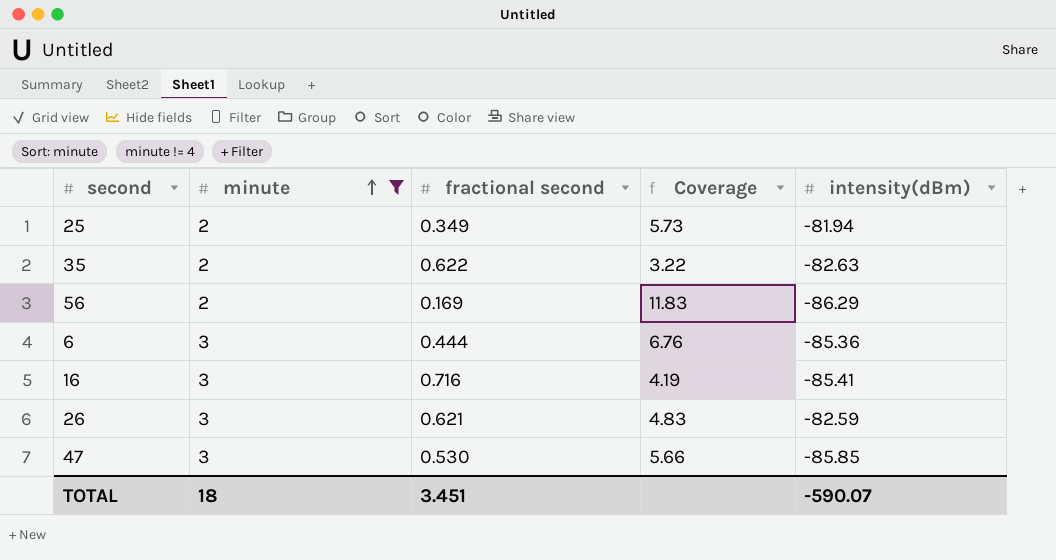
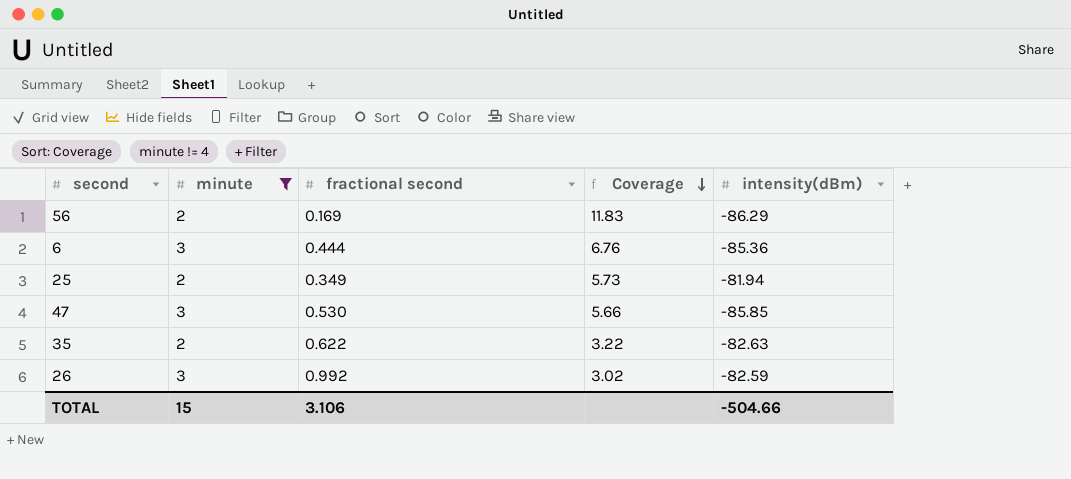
row order: minute ascending -> Coverage descending
row 16: 3 | 0.716 | 4.19 | -85.41 -> none
26 | fractional second: 0.621 -> 0.992
26 | Coverage: 4.83 -> 3.02
TOTAL | minute: 18 -> 15
TOTAL | fractional second: 3.451 -> 3.106
TOTAL | intensity(dBm): -590.07 -> -504.66

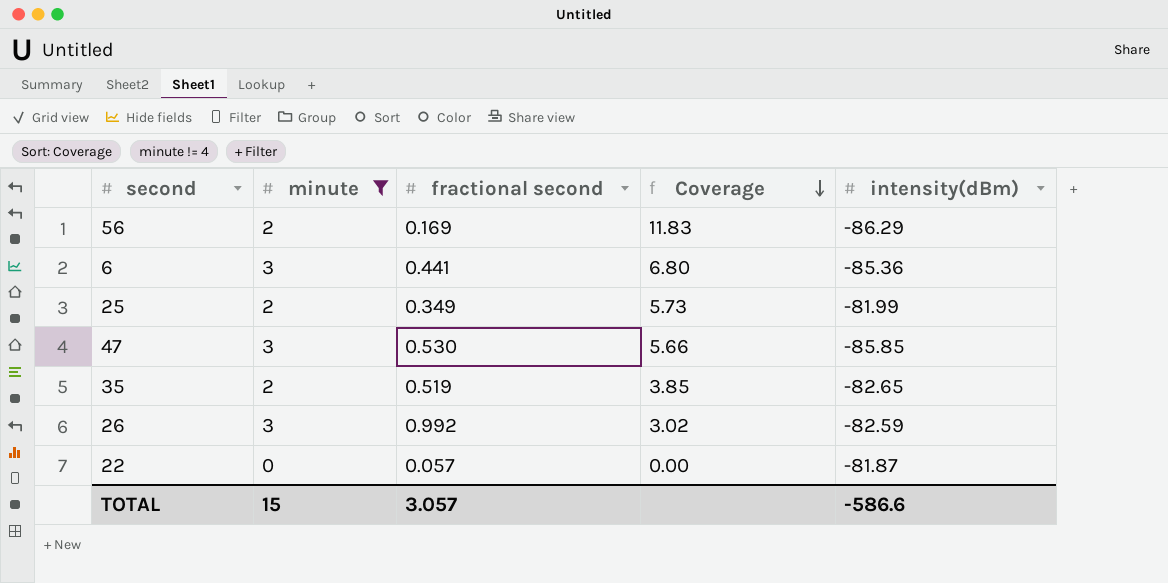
6 | fractional second: 0.444 -> 0.441
6 | Coverage: 6.76 -> 6.80
25 | intensity(dBm): -81.94 -> -81.99
35 | fractional second: 0.622 -> 0.519
35 | Coverage: 3.22 -> 3.85
35 | intensity(dBm): -82.63 -> -82.65
row 22: none -> 0 | 0.057 | 0.00 | -81.87
TOTAL | fractional second: 3.106 -> 3.057
TOTAL | intensity(dBm): -504.66 -> -586.6

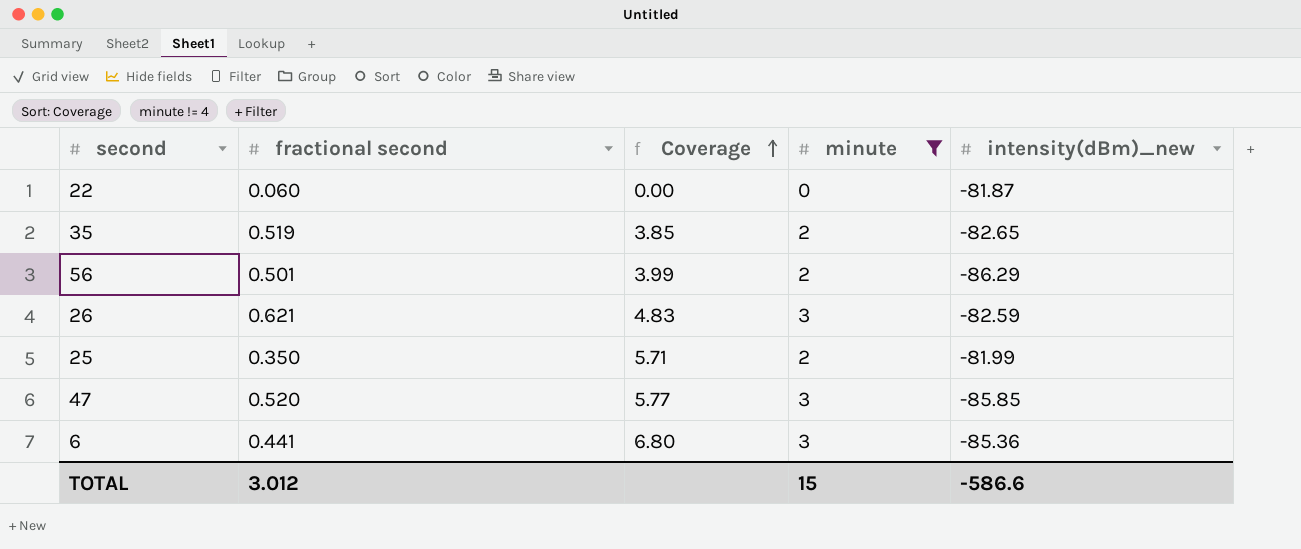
row order: Coverage descending -> Coverage ascending
column minute | position: 2 -> 4
column name: intensity(dBm) -> intensity(dBm)_new
22 | fractional second: 0.057 -> 0.060
56 | fractional second: 0.169 -> 0.501
56 | Coverage: 11.83 -> 3.99
26 | fractional second: 0.992 -> 0.621
26 | Coverage: 3.02 -> 4.83
25 | fractional second: 0.349 -> 0.350
25 | Coverage: 5.73 -> 5.71
47 | fractional second: 0.530 -> 0.520
47 | Coverage: 5.66 -> 5.77
TOTAL | fractional second: 3.057 -> 3.012

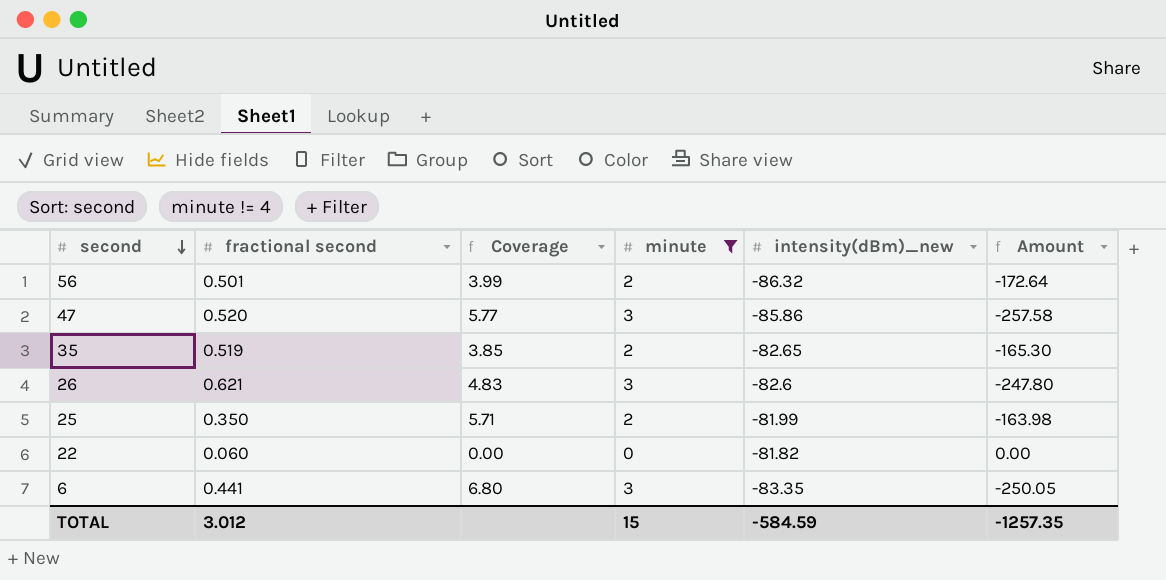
row order: Coverage ascending -> second descending
column Amount | formula: none -> [minute] * [intensity(dBm)_new]
56 | intensity(dBm)_new: -86.29 -> -86.32
47 | intensity(dBm)_new: -85.85 -> -85.86
26 | intensity(dBm)_new: -82.59 -> -82.6
22 | intensity(dBm)_new: -81.87 -> -81.82
6 | intensity(dBm)_new: -85.36 -> -83.35
TOTAL | intensity(dBm)_new: -586.6 -> -584.59

